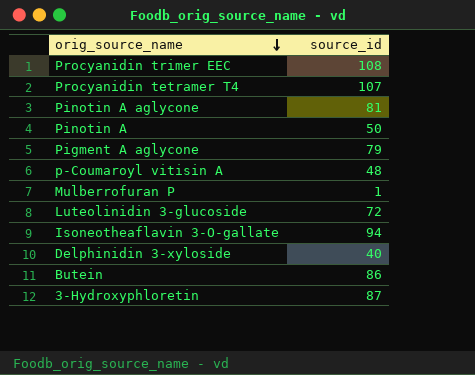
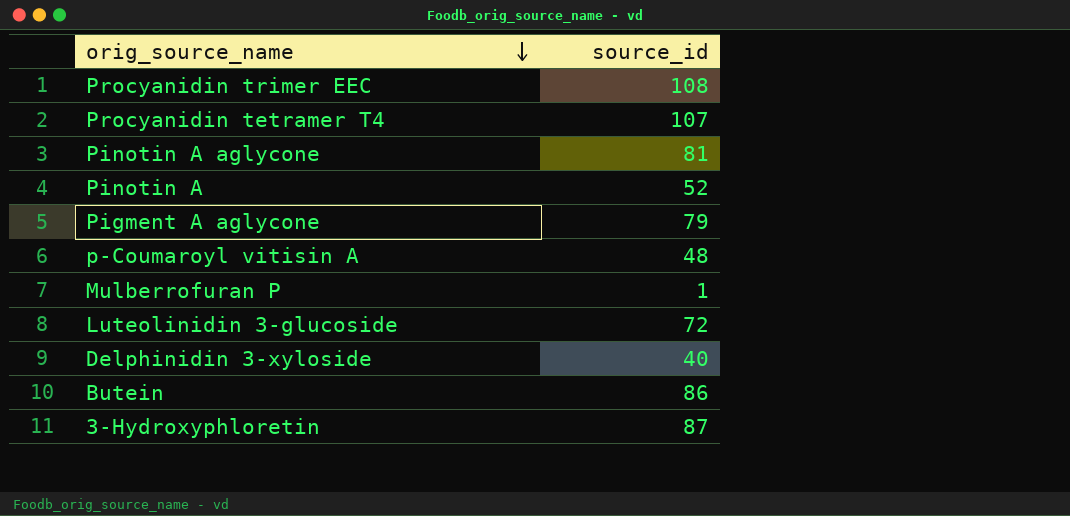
row Isoneotheaflavin 3-O-gallate: 94 -> none
Pinotin A | source_id: 50 -> 52

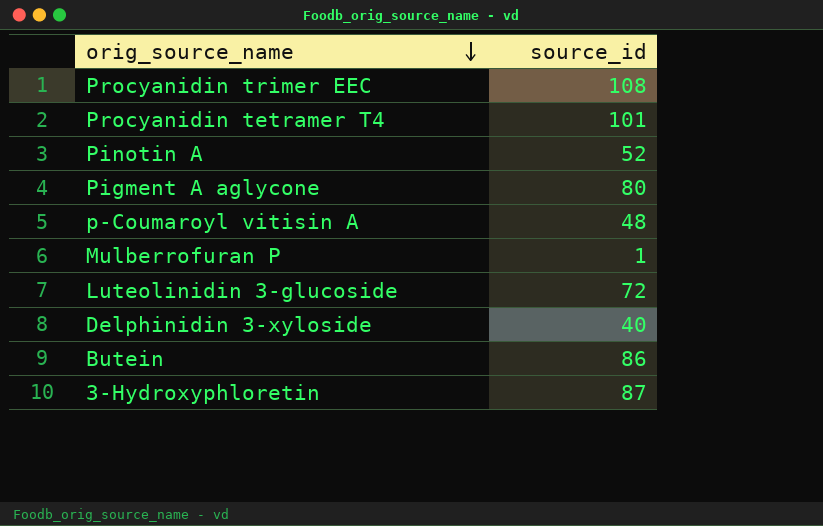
row Pinotin A aglycone: 81 -> none
Procyanidin tetramer T4 | source_id: 107 -> 101
Pigment A aglycone | source_id: 79 -> 80

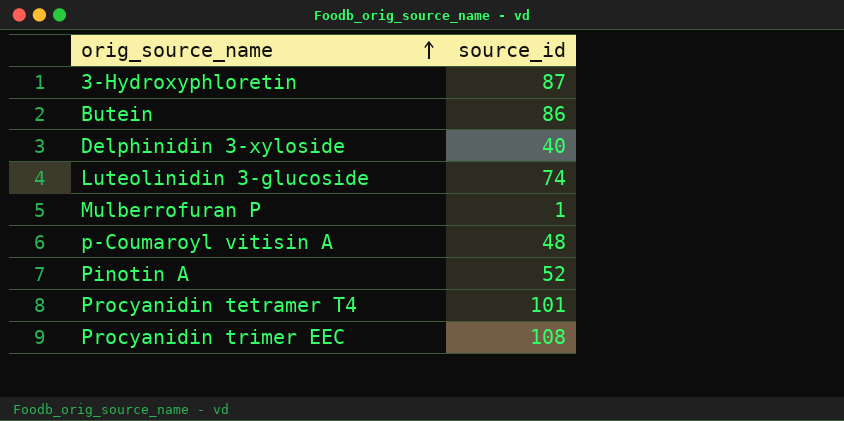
row order: orig_source_name descending -> orig_source_name ascending
row Pigment A aglycone: 80 -> none
Luteolinidin 3-glucoside | source_id: 72 -> 74

